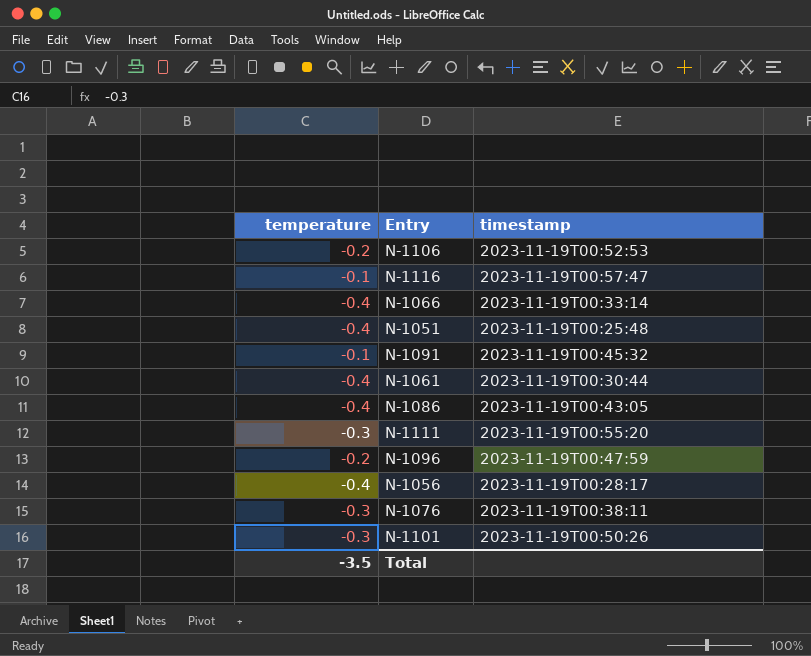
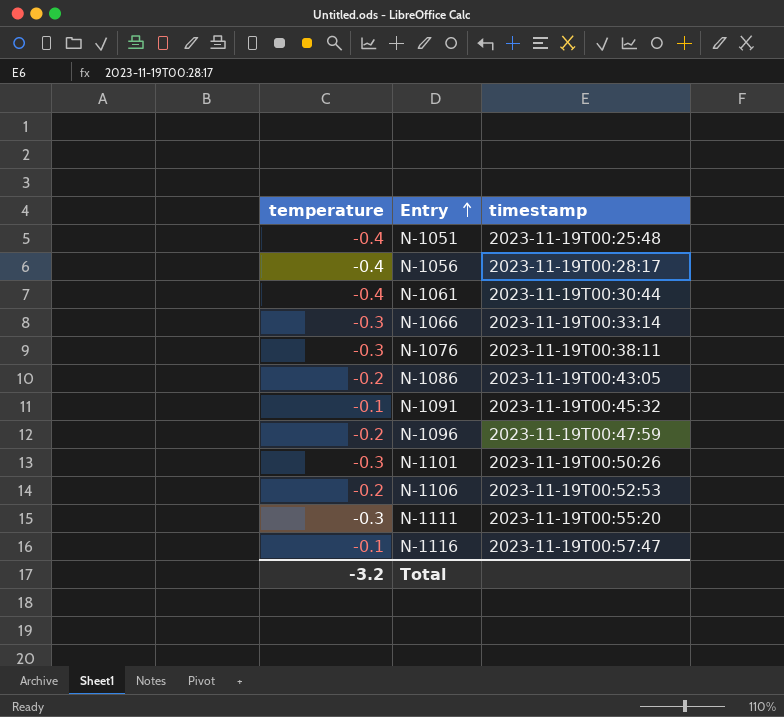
row order: none -> Entry ascending
N-1066 | temperature: -0.4 -> -0.3
N-1086 | temperature: -0.4 -> -0.2
Total | temperature: -3.5 -> -3.2

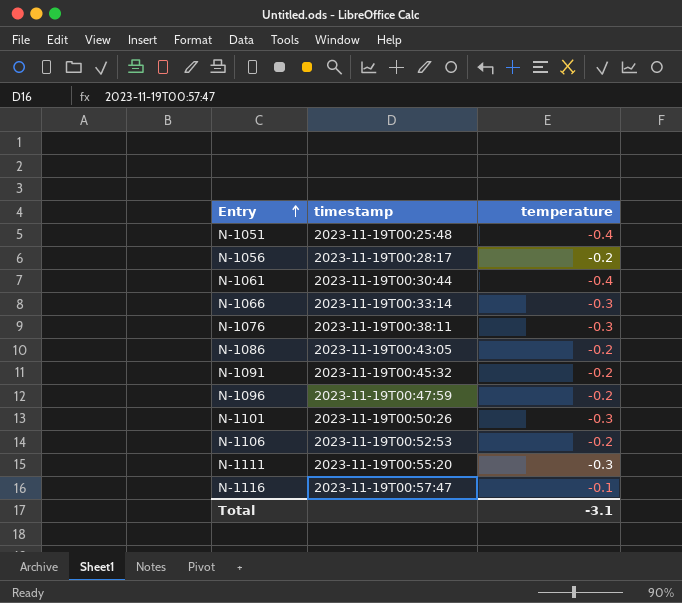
column temperature | position: 1 -> 3
N-1056 | temperature: -0.4 -> -0.2
N-1091 | temperature: -0.1 -> -0.2
Total | temperature: -3.2 -> -3.1

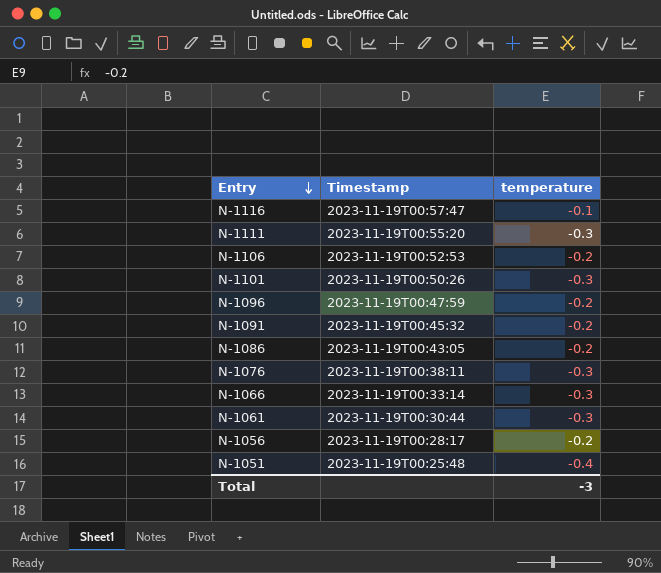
row order: Entry ascending -> Entry descending
column name: timestamp -> Timestamp
N-1061 | temperature: -0.4 -> -0.3
Total | temperature: -3.1 -> -3

